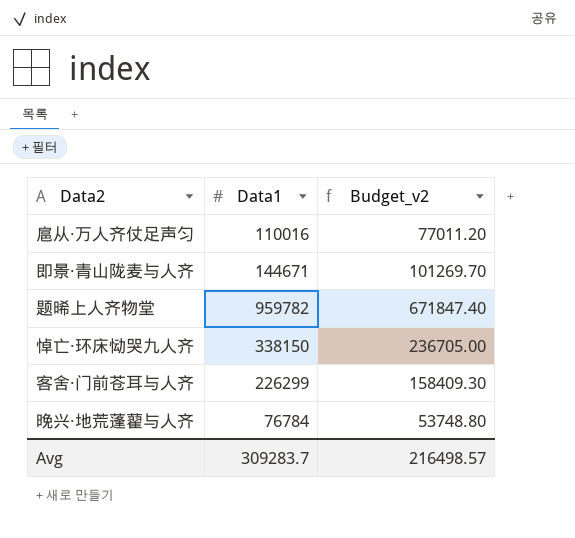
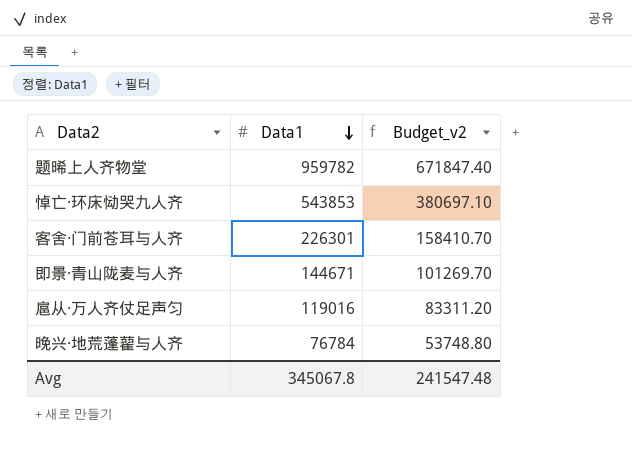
row order: none -> Data1 descending
悼亡·环床恸哭九人齐 | Data1: 338150 -> 543853
悼亡·环床恸哭九人齐 | Budget_v2: 236705.00 -> 380697.10
客舍·门前苍耳与人齐 | Data1: 226299 -> 226301
客舍·门前苍耳与人齐 | Budget_v2: 158409.30 -> 158410.70
扈从·万人齐仗足声匀 | Data1: 110016 -> 119016
扈从·万人齐仗足声匀 | Budget_v2: 77011.20 -> 83311.20
Avg | Data1: 309283.7 -> 345067.8
Avg | Budget_v2: 216498.57 -> 241547.48

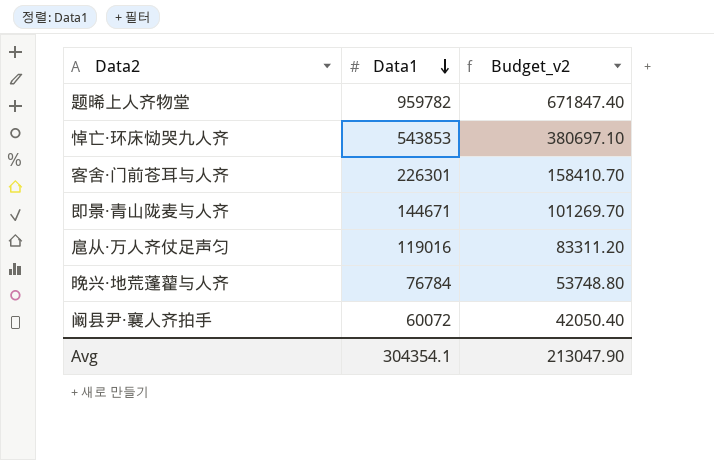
row 阚县尹·襄人齐拍手: none -> 60072 | 42050.40
Avg | Data1: 345067.8 -> 304354.1
Avg | Budget_v2: 241547.48 -> 213047.90

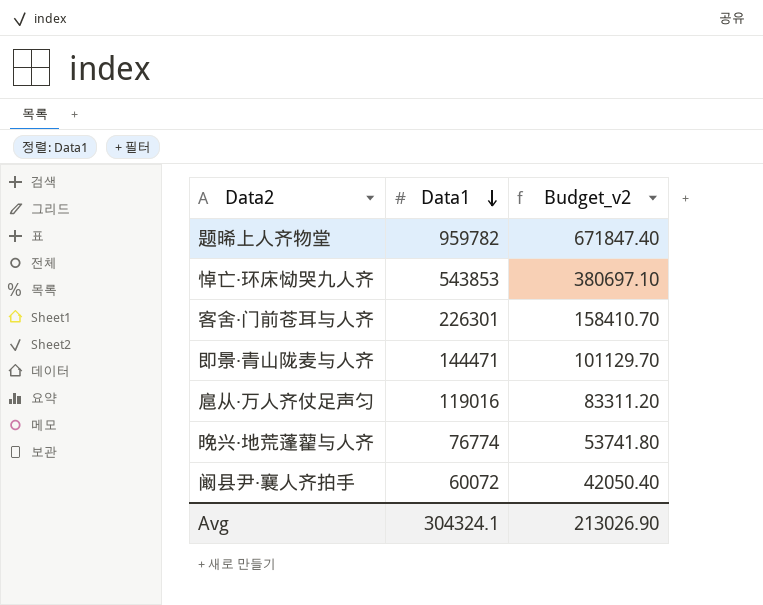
即景·青山陇麦与人齐 | Data1: 144671 -> 144471
即景·青山陇麦与人齐 | Budget_v2: 101269.70 -> 101129.70
晚兴·地荒蓬藋与人齐 | Data1: 76784 -> 76774
晚兴·地荒蓬藋与人齐 | Budget_v2: 53748.80 -> 53741.80
Avg | Data1: 304354.1 -> 304324.1
Avg | Budget_v2: 213047.90 -> 213026.90

